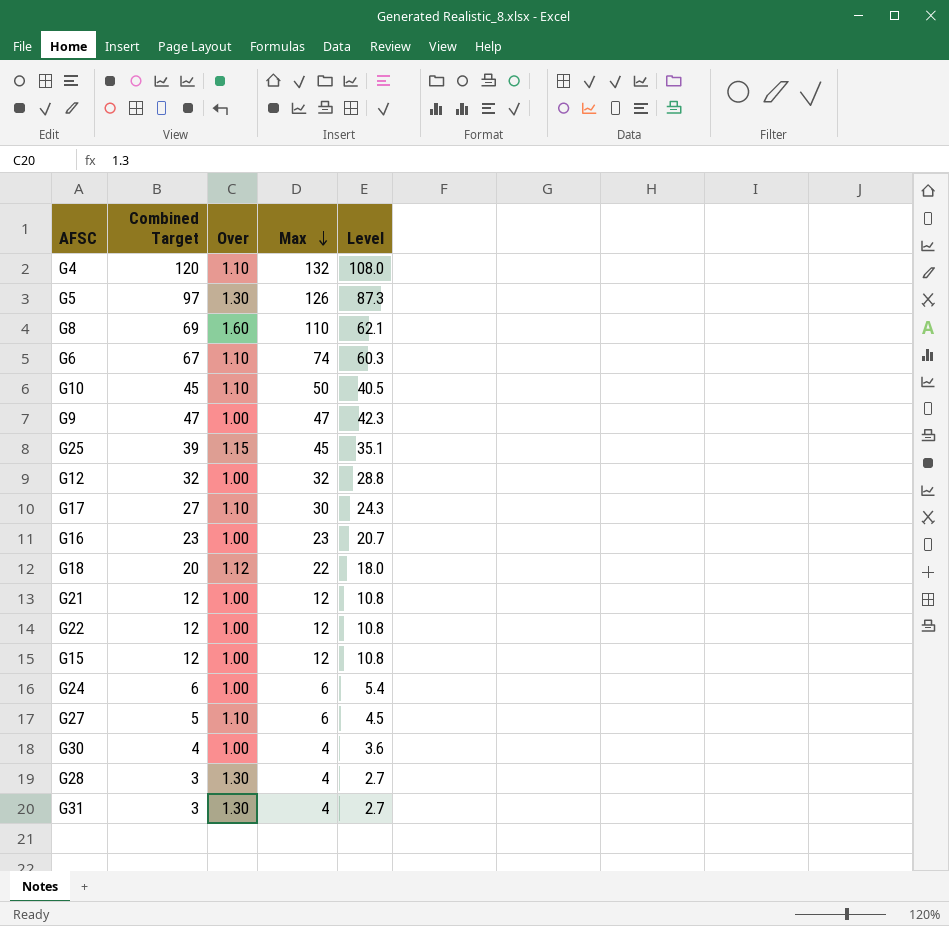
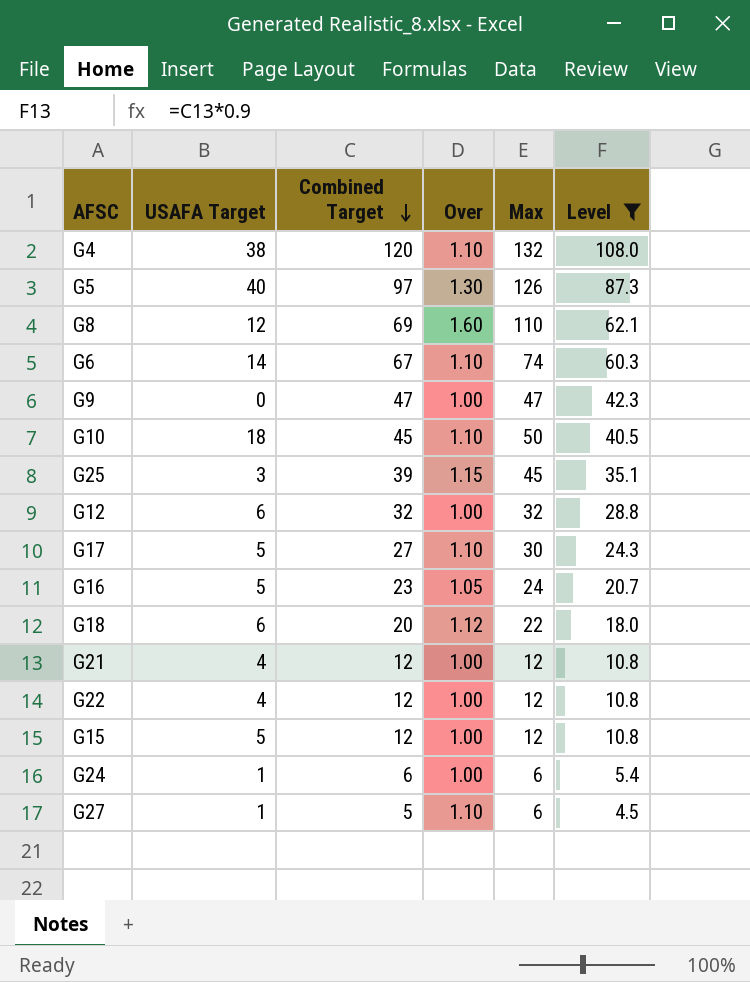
filter: none -> Level >= 4.5
row order: Max descending -> Combined Target descending
column USAFA Target | position: none -> 2
G16 | Over: 1.00 -> 1.05
G16 | Max: 23 -> 24

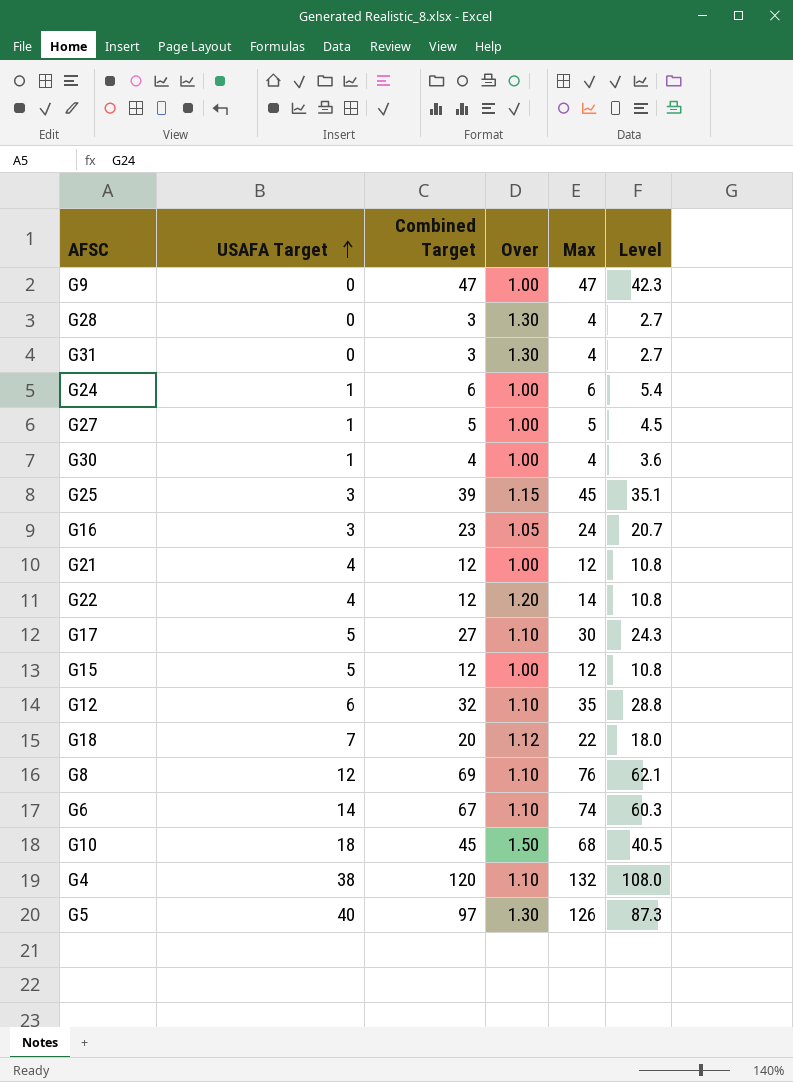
filter: Level >= 4.5 -> none
row order: Combined Target descending -> USAFA Target ascending
G27 | Over: 1.10 -> 1.00
G27 | Max: 6 -> 5
G16 | USAFA Target: 5 -> 3
G22 | Over: 1.00 -> 1.20
G22 | Max: 12 -> 14
G12 | Over: 1.00 -> 1.10
G12 | Max: 32 -> 35
G18 | USAFA Target: 6 -> 7
G8 | Over: 1.60 -> 1.10
G8 | Max: 110 -> 76
G10 | Over: 1.10 -> 1.50
G10 | Max: 50 -> 68

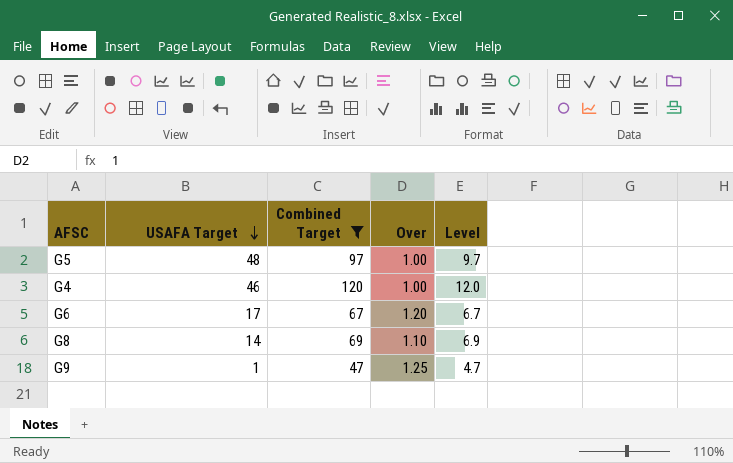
filter: none -> Combined Target >= 47
row order: USAFA Target ascending -> USAFA Target descending
column Max | formula: [Combined Target] * [Over] -> none
column Level | formula: [Combined Target] * 0.9 -> [Combined Target] * 0.1
G5 | USAFA Target: 40 -> 48
G5 | Over: 1.30 -> 1.00
G4 | USAFA Target: 38 -> 46
G4 | Over: 1.10 -> 1.00
G6 | USAFA Target: 14 -> 17
G6 | Over: 1.10 -> 1.20
G8 | USAFA Target: 12 -> 14
G9 | USAFA Target: 0 -> 1
G9 | Over: 1.00 -> 1.25

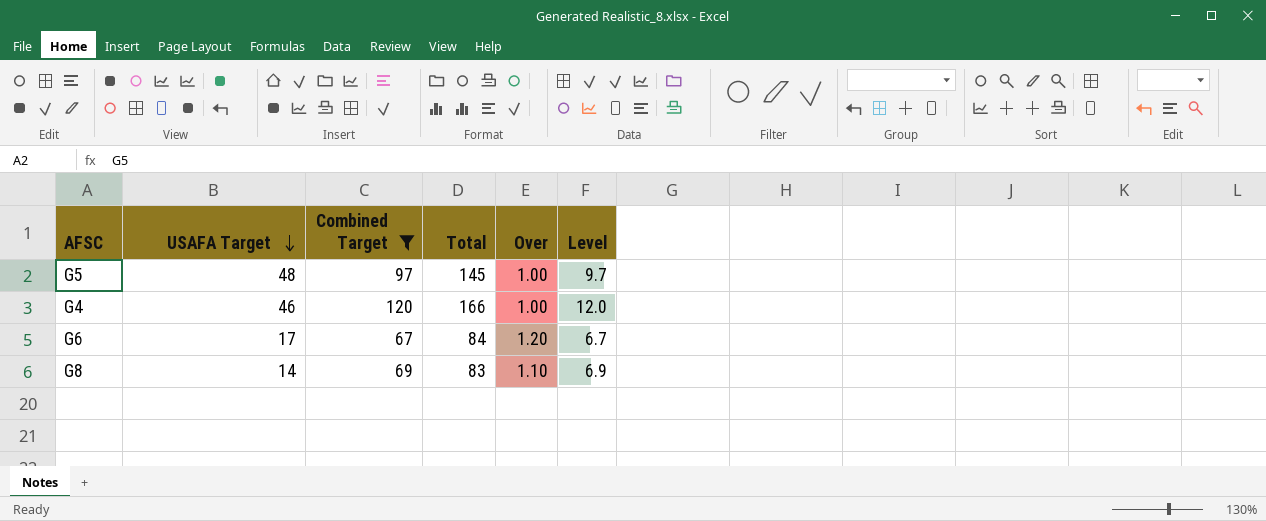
column Total | formula: none -> [USAFA Target] + [Combined Target]
row G9: 1 | 47 | 1.25 | 4.7 -> none

